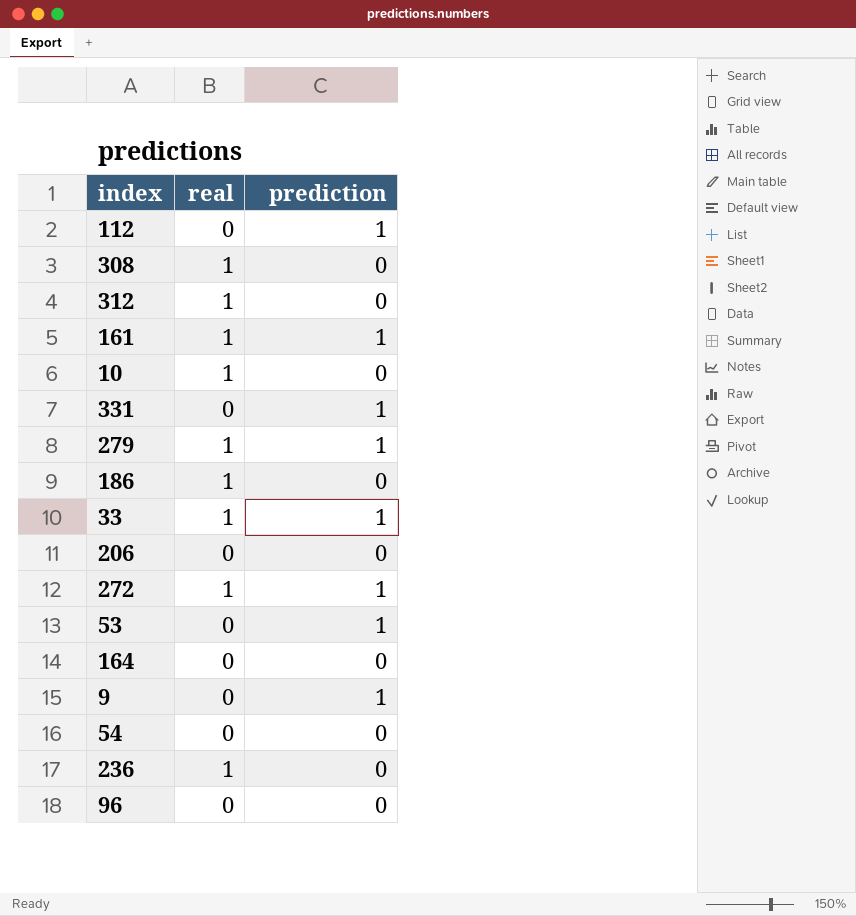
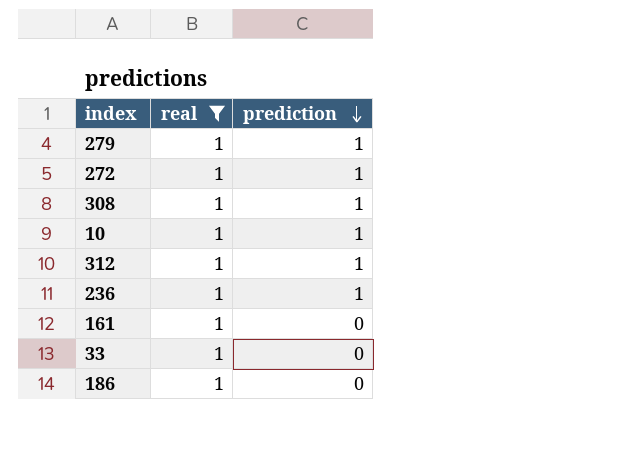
filter: none -> real = 1
row order: none -> prediction descending
308 | prediction: 0 -> 1
10 | prediction: 0 -> 1
312 | prediction: 0 -> 1
236 | prediction: 0 -> 1
161 | prediction: 1 -> 0
33 | prediction: 1 -> 0

